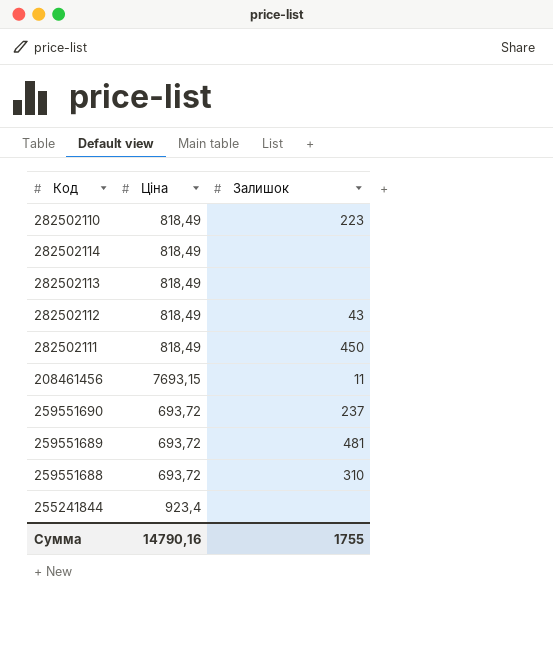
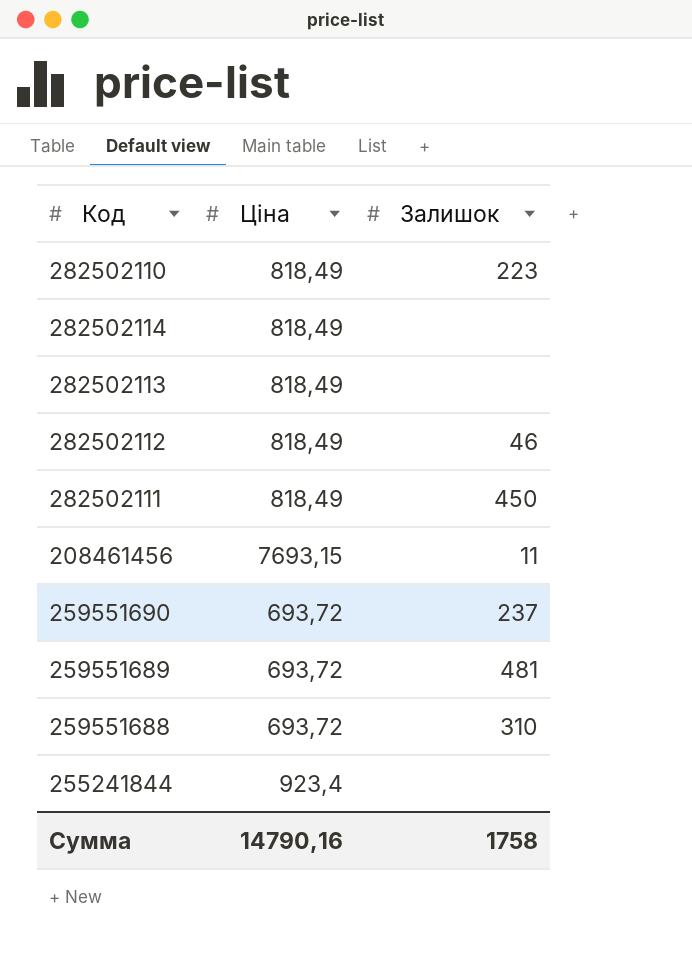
282502112 | Залишок: 43 -> 46
Сумма | Залишок: 1755 -> 1758

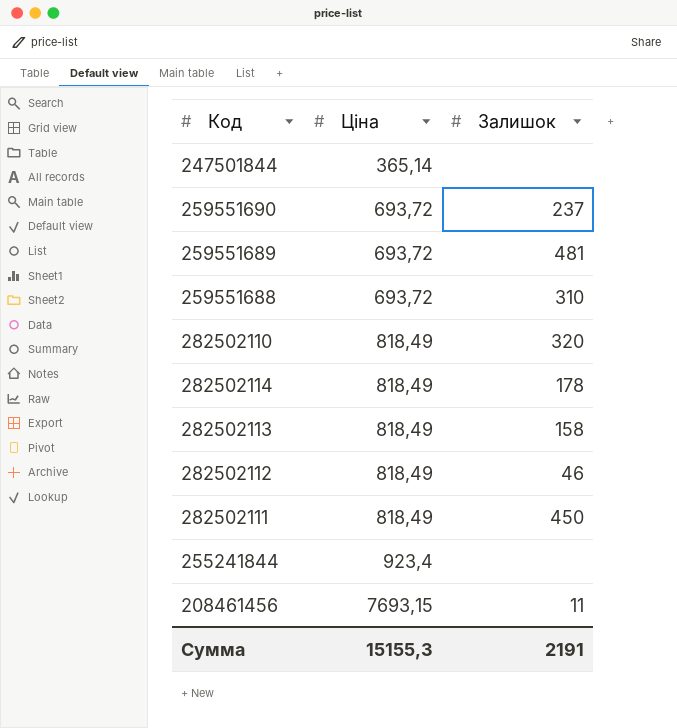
row order: none -> Ціна ascending
row 247501844: none -> 365,14 | none
282502110 | Залишок: 223 -> 320
282502114 | Залишок: none -> 178
282502113 | Залишок: none -> 158
Сумма | Ціна: 14790,16 -> 15155,3
Сумма | Залишок: 1758 -> 2191

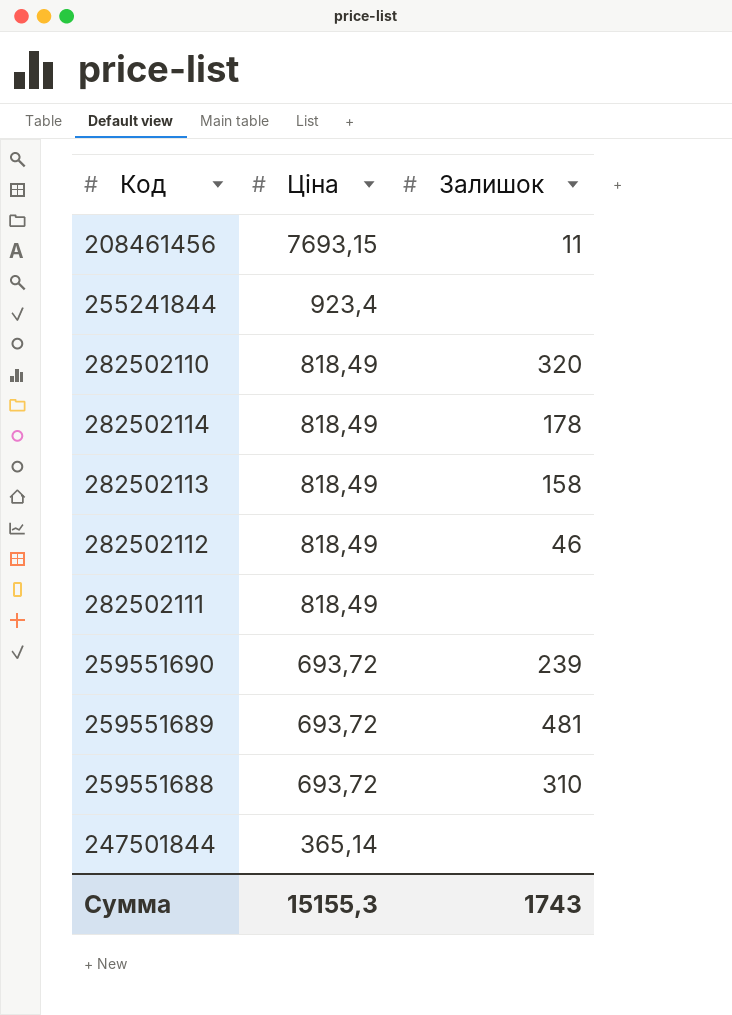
row order: Ціна ascending -> Ціна descending
282502111 | Залишок: 450 -> none
259551690 | Залишок: 237 -> 239
Сумма | Залишок: 2191 -> 1743

